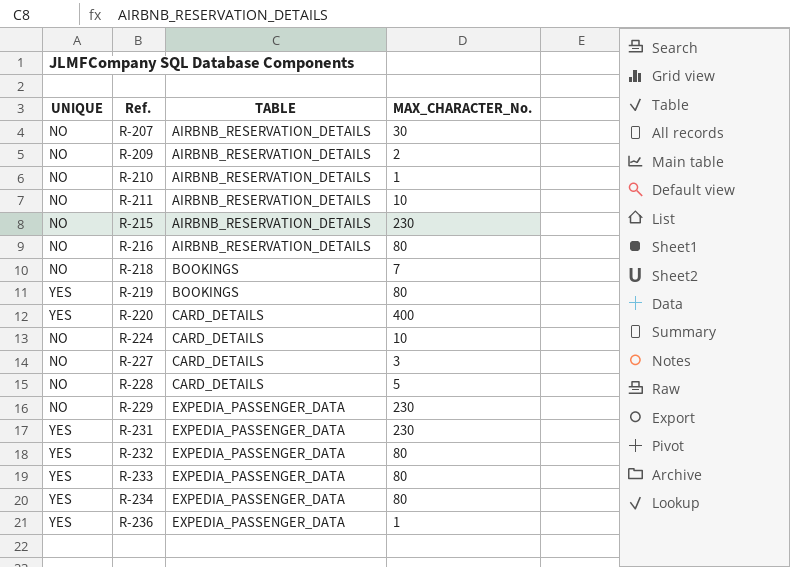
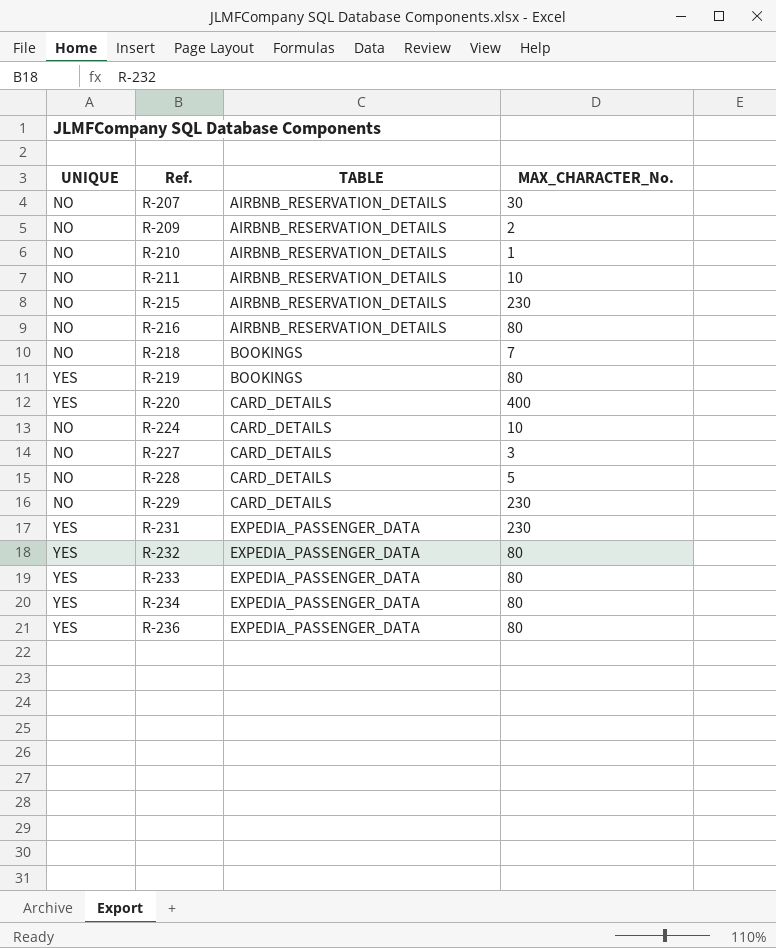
R-229 | TABLE: EXPEDIA_PASSENGER_DATA -> CARD_DETAILS
R-236 | MAX_CHARACTER_No.: 1 -> 80

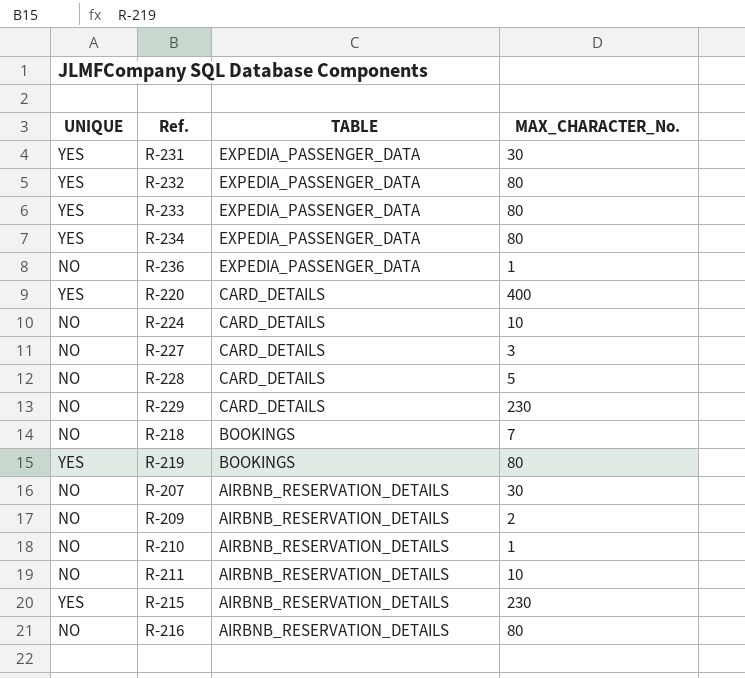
row order: Ref. ascending -> TABLE descending
R-231 | MAX_CHARACTER_No.: 230 -> 30
R-236 | UNIQUE: YES -> NO
R-236 | MAX_CHARACTER_No.: 80 -> 1
R-215 | UNIQUE: NO -> YES

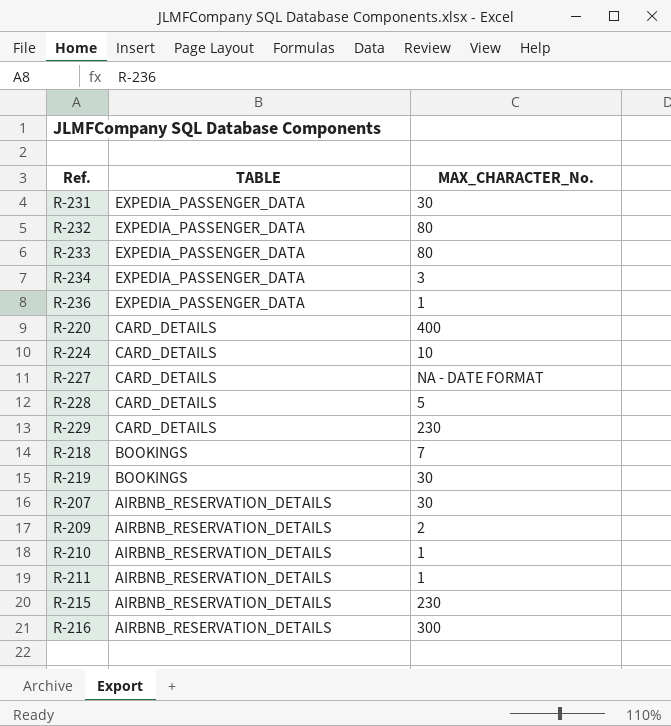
column UNIQUE | position: 1 -> none
R-234 | MAX_CHARACTER_No.: 80 -> 3
R-227 | MAX_CHARACTER_No.: 3 -> NA - DATE FORMAT
R-219 | MAX_CHARACTER_No.: 80 -> 30
R-211 | MAX_CHARACTER_No.: 10 -> 1
R-216 | MAX_CHARACTER_No.: 80 -> 300

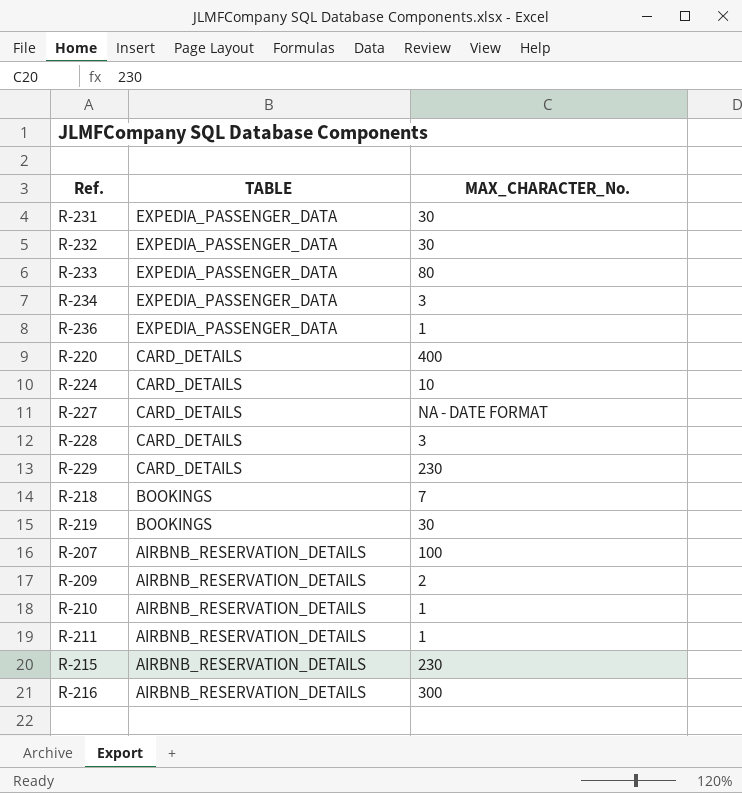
R-232 | MAX_CHARACTER_No.: 80 -> 30
R-228 | MAX_CHARACTER_No.: 5 -> 3
R-207 | MAX_CHARACTER_No.: 30 -> 100

